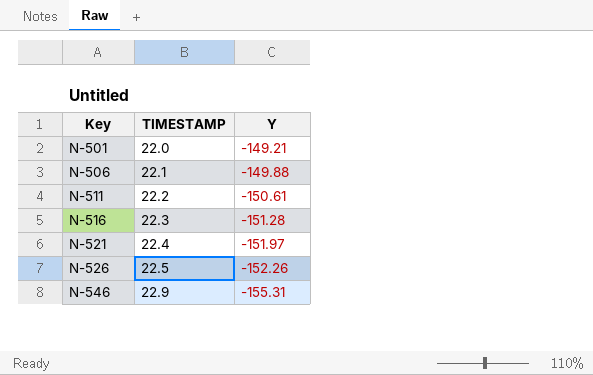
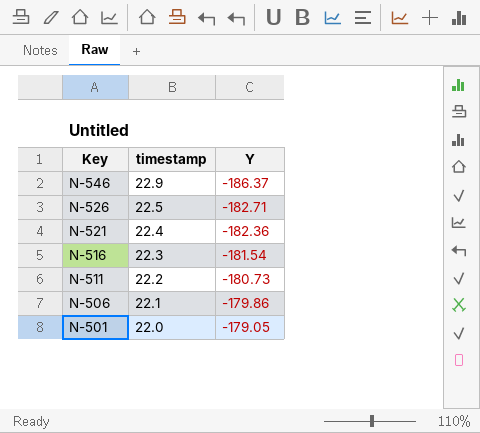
row order: Key ascending -> Key descending
column name: TIMESTAMP -> timestamp
N-546 | Y: -155.31 -> -186.37
N-526 | Y: -152.26 -> -182.71
N-521 | Y: -151.97 -> -182.36
N-516 | Y: -151.28 -> -181.54
N-511 | Y: -150.61 -> -180.73
N-506 | Y: -149.88 -> -179.86
N-501 | Y: -149.21 -> -179.05

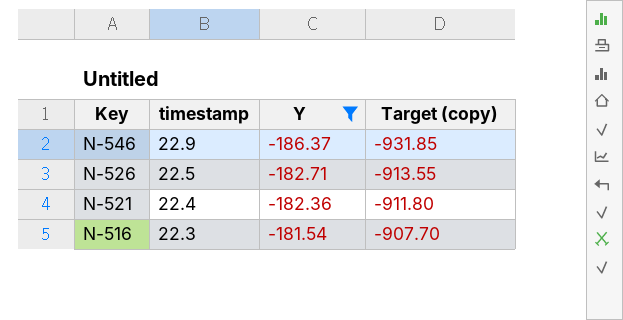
filter: none -> Y <= -181.54
column Target (copy) | formula: none -> [Y] * 5

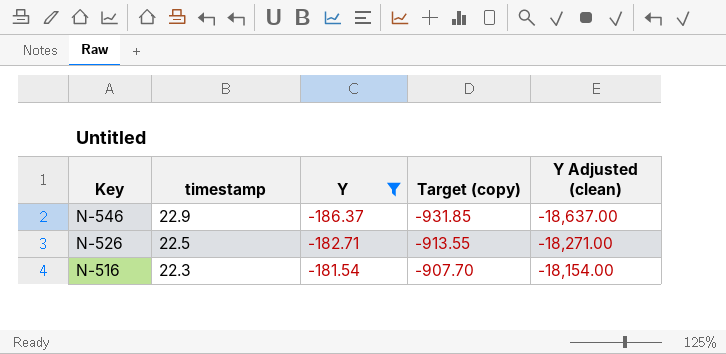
column Y Adjusted (clean) | formula: none -> [Y] * 100
row N-521: 22.4 | -182.36 | -911.80 -> none

